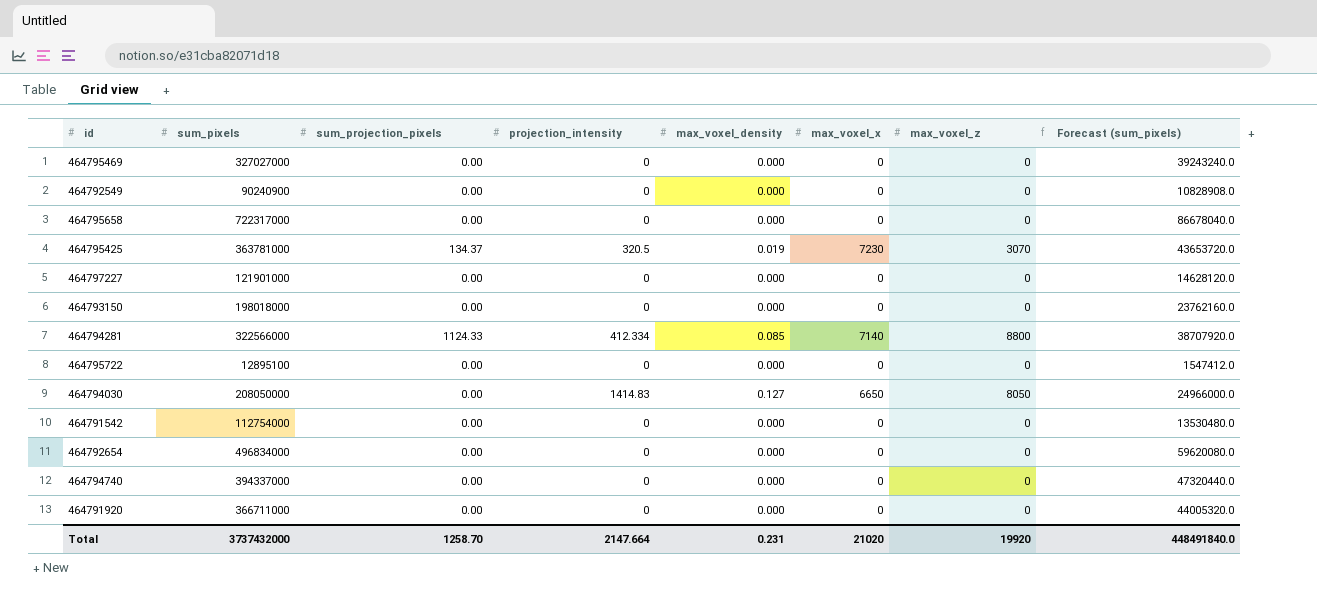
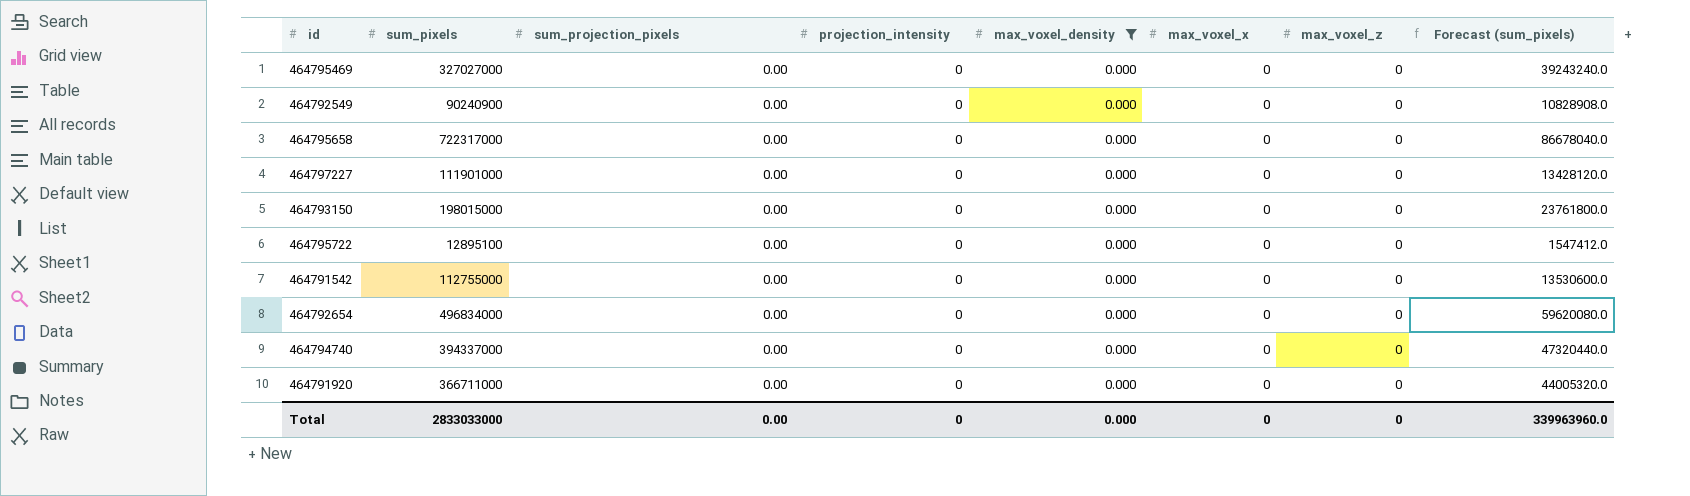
filter: none -> max_voxel_density = 0.000
464797227 | sum_pixels: 121901000 -> 111901000
464797227 | Forecast (sum_pixels): 14628120.0 -> 13428120.0
464793150 | sum_pixels: 198018000 -> 198015000
464793150 | Forecast (sum_pixels): 23762160.0 -> 23761800.0
464791542 | sum_pixels: 112754000 -> 112755000
464791542 | Forecast (sum_pixels): 13530480.0 -> 13530600.0
Total | sum_pixels: 3737432000 -> 2833033000
Total | sum_projection_pixels: 1258.70 -> 0.00
Total | projection_intensity: 2147.664 -> 0
Total | max_voxel_density: 0.231 -> 0.000
Total | max_voxel_x: 21020 -> 0
Total | max_voxel_z: 19920 -> 0
Total | Forecast (sum_pixels): 448491840.0 -> 339963960.0

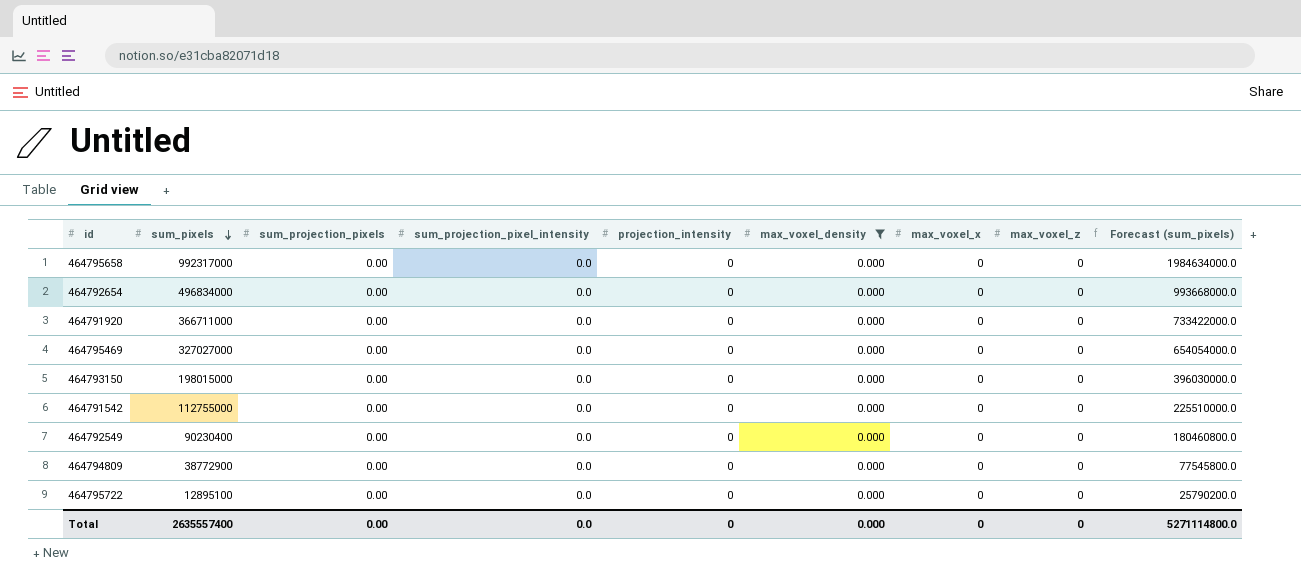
row order: none -> sum_pixels descending
column sum_projection_pixel_intensity | position: none -> 4
column Forecast (sum_pixels) | formula: [sum_pixels] * 0.12 -> [sum_pixels] * 2
row 464797227: 111901000 | 0.00 | 0 | 0.000 | 0 | 0 | 13428120.0 -> none
row 464794740: 394337000 | 0.00 | 0 | 0.000 | 0 | 0 | 47320440.0 -> none
464795658 | sum_pixels: 722317000 -> 992317000
464792549 | sum_pixels: 90240900 -> 90230400
row 464794809: none -> 38772900 | 0.00 | 0.0 | 0 | 0.000 | 0 | 0 | 77545800.0
Total | sum_pixels: 2833033000 -> 2635557400
Total | Forecast (sum_pixels): 339963960.0 -> 5271114800.0

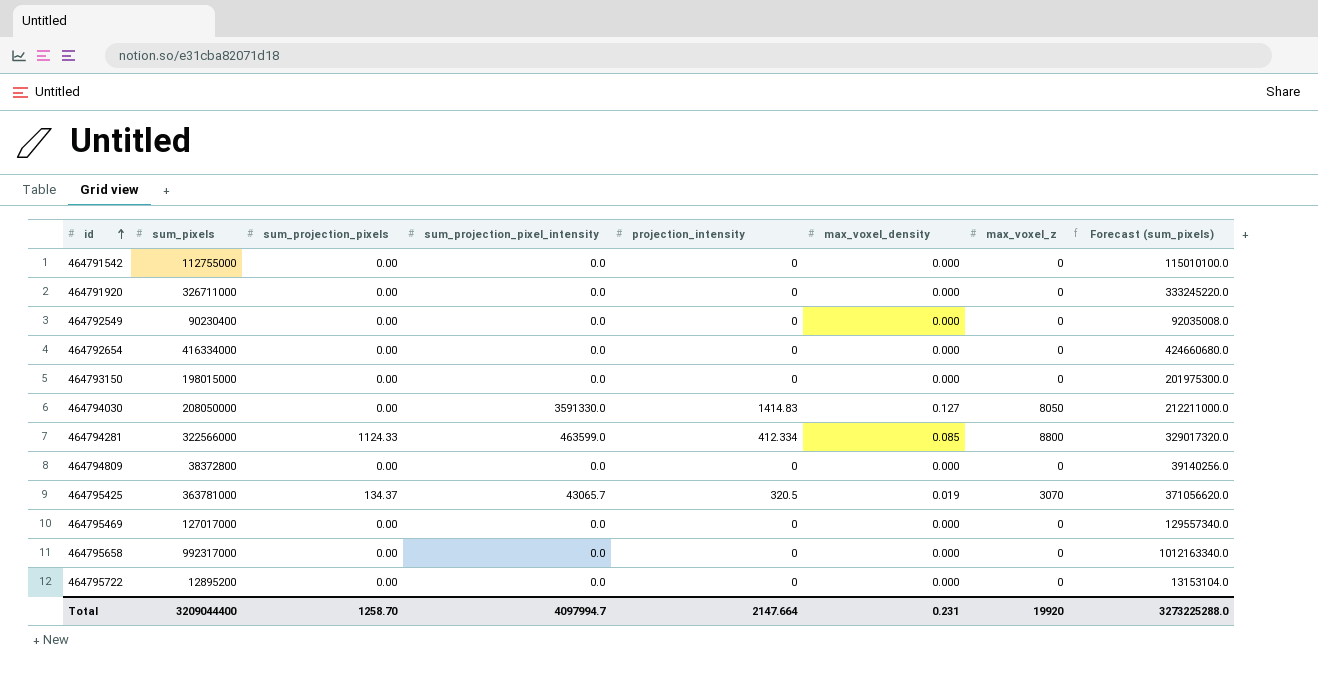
filter: max_voxel_density = 0.000 -> none
row order: sum_pixels descending -> id ascending
column max_voxel_x | position: 7 -> none
column Forecast (sum_pixels) | formula: [sum_pixels] * 2 -> [sum_pixels] * 1.02
464791920 | sum_pixels: 366711000 -> 326711000
464792654 | sum_pixels: 496834000 -> 416334000
464794809 | sum_pixels: 38772900 -> 38372800
464795469 | sum_pixels: 327027000 -> 127017000
464795722 | sum_pixels: 12895100 -> 12895200
Total | sum_pixels: 2635557400 -> 3209044400
Total | sum_projection_pixels: 0.00 -> 1258.70
Total | sum_projection_pixel_intensity: 0.0 -> 4097994.7
Total | projection_intensity: 0 -> 2147.664
Total | max_voxel_density: 0.000 -> 0.231
Total | max_voxel_z: 0 -> 19920
Total | Forecast (sum_pixels): 5271114800.0 -> 3273225288.0

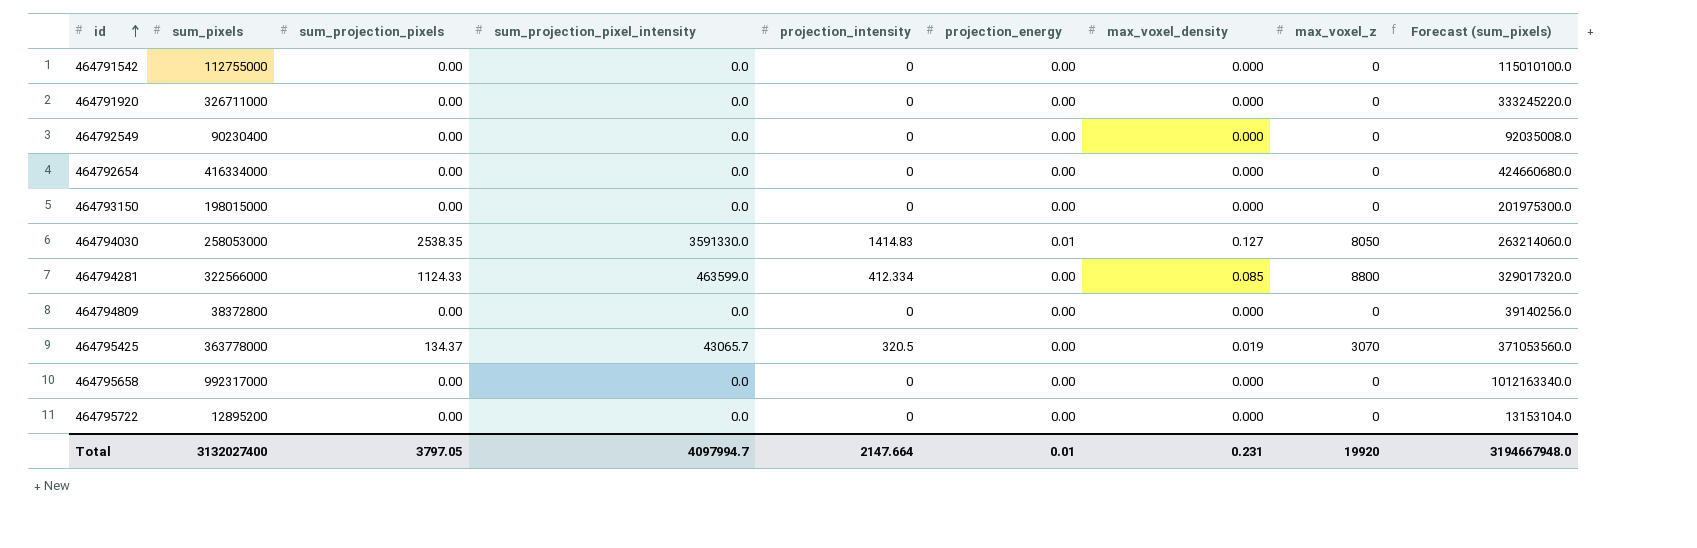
column projection_energy | position: none -> 6
row 464795469: 127017000 | 0.00 | 0.0 | 0 | 0.000 | 0 | 129557340.0 -> none
464794030 | sum_pixels: 208050000 -> 258053000
464794030 | sum_projection_pixels: 0.00 -> 2538.35
464794030 | Forecast (sum_pixels): 212211000.0 -> 263214060.0
464795425 | sum_pixels: 363781000 -> 363778000
464795425 | Forecast (sum_pixels): 371056620.0 -> 371053560.0
Total | sum_pixels: 3209044400 -> 3132027400
Total | sum_projection_pixels: 1258.70 -> 3797.05
Total | Forecast (sum_pixels): 3273225288.0 -> 3194667948.0

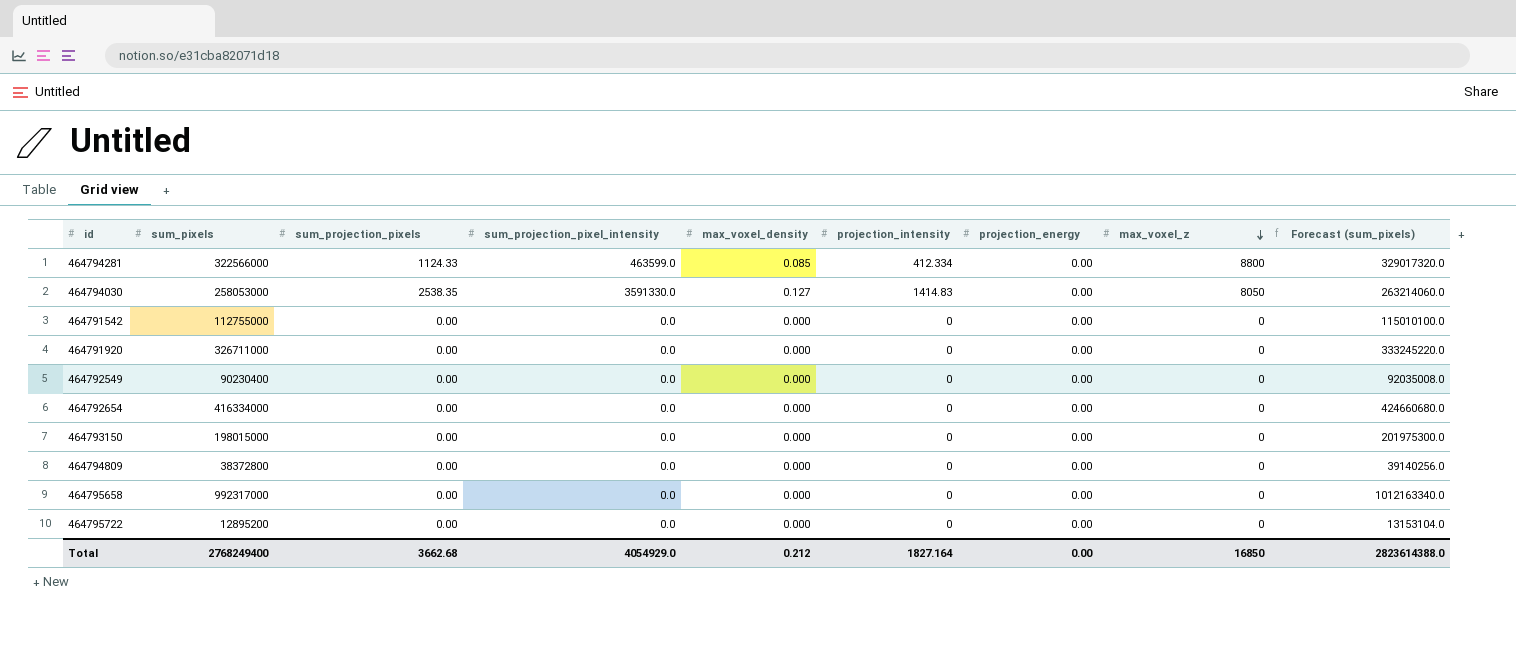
row order: id ascending -> max_voxel_z descending
column max_voxel_density | position: 7 -> 5
row 464795425: 363778000 | 134.37 | 43065.7 | 320.5 | 0.00 | 0.019 | 3070 | 371053560.0 -> none
464794030 | projection_energy: 0.01 -> 0.00
Total | sum_pixels: 3132027400 -> 2768249400
Total | sum_projection_pixels: 3797.05 -> 3662.68
Total | sum_projection_pixel_intensity: 4097994.7 -> 4054929.0
Total | max_voxel_density: 0.231 -> 0.212
Total | projection_intensity: 2147.664 -> 1827.164
Total | projection_energy: 0.01 -> 0.00
Total | max_voxel_z: 19920 -> 16850
Total | Forecast (sum_pixels): 3194667948.0 -> 2823614388.0

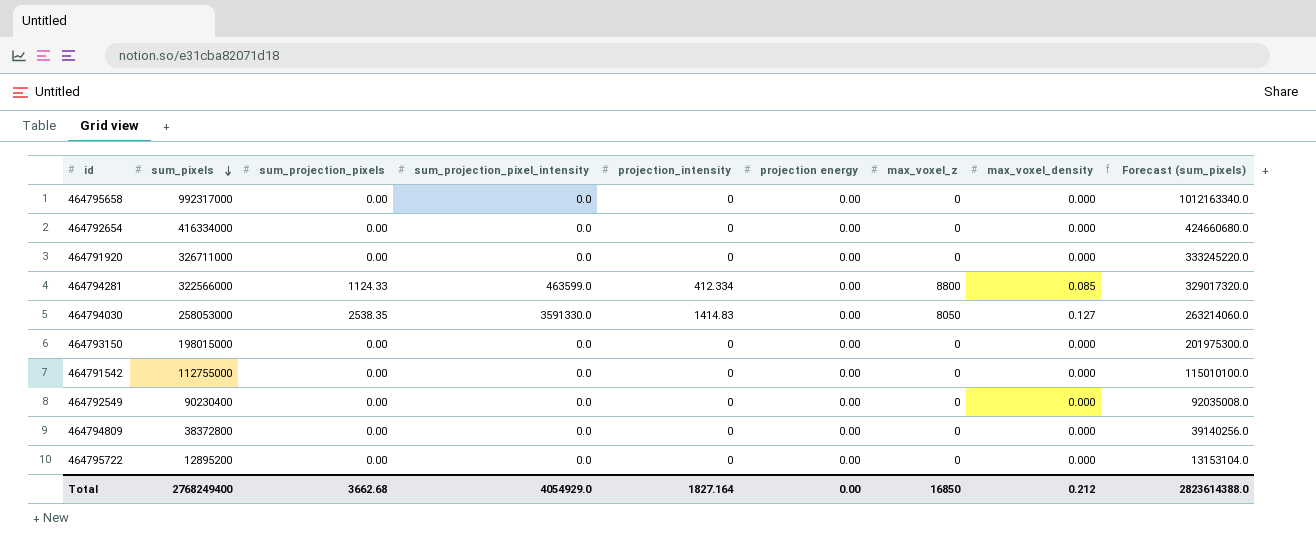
row order: max_voxel_z descending -> sum_pixels descending
column name: projection_energy -> projection energy
column max_voxel_density | position: 5 -> 8

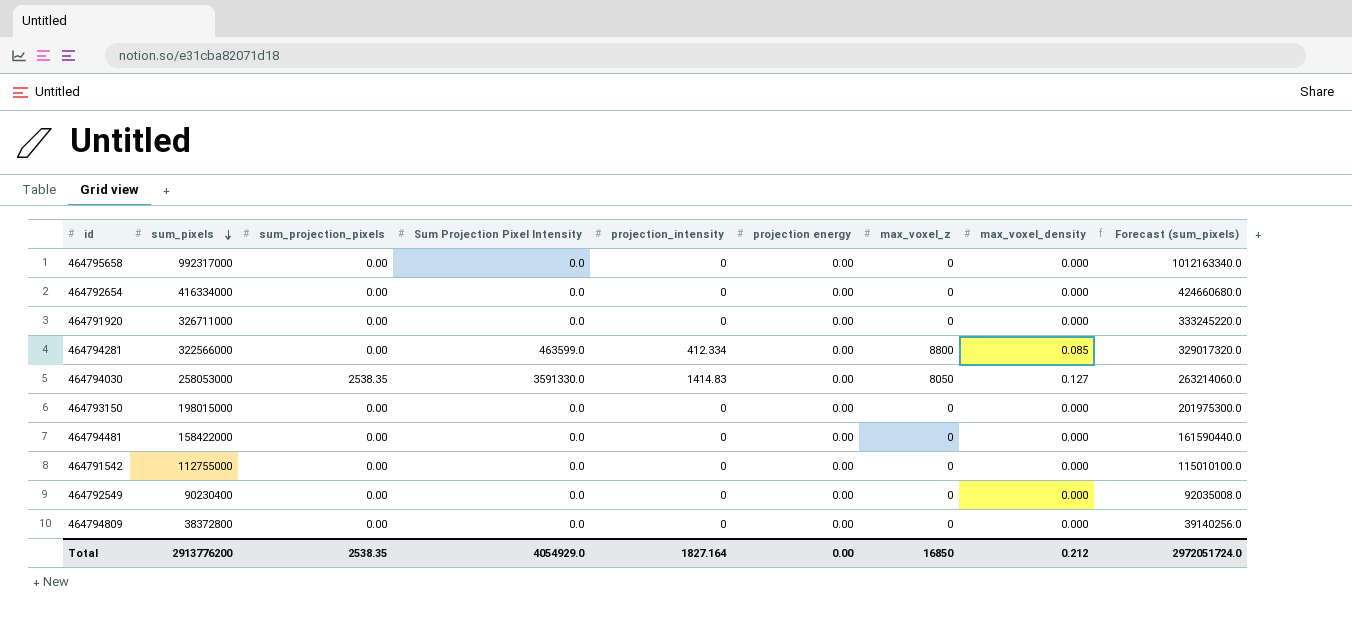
column name: sum_projection_pixel_intensity -> Sum Projection Pixel Intensity
row 464795722: 12895200 | 0.00 | 0.0 | 0 | 0.00 | 0 | 0.000 | 13153104.0 -> none
464794281 | sum_projection_pixels: 1124.33 -> 0.00
row 464794481: none -> 158422000 | 0.00 | 0.0 | 0 | 0.00 | 0 | 0.000 | 161590440.0
Total | sum_pixels: 2768249400 -> 2913776200
Total | sum_projection_pixels: 3662.68 -> 2538.35
Total | Forecast (sum_pixels): 2823614388.0 -> 2972051724.0

